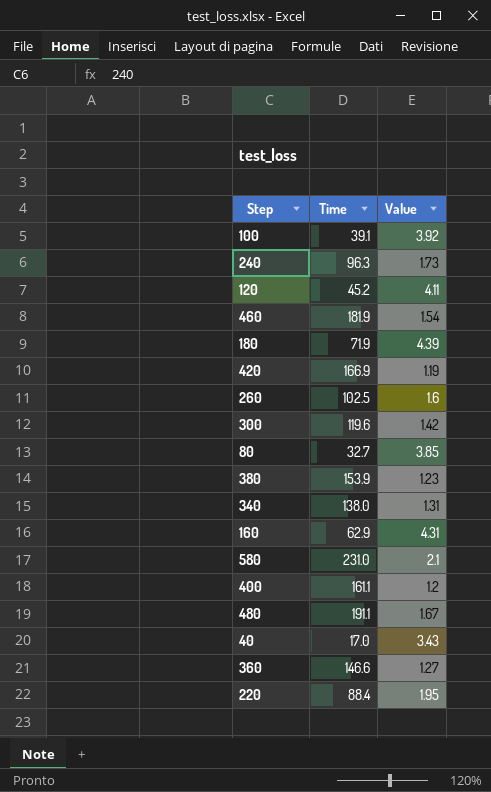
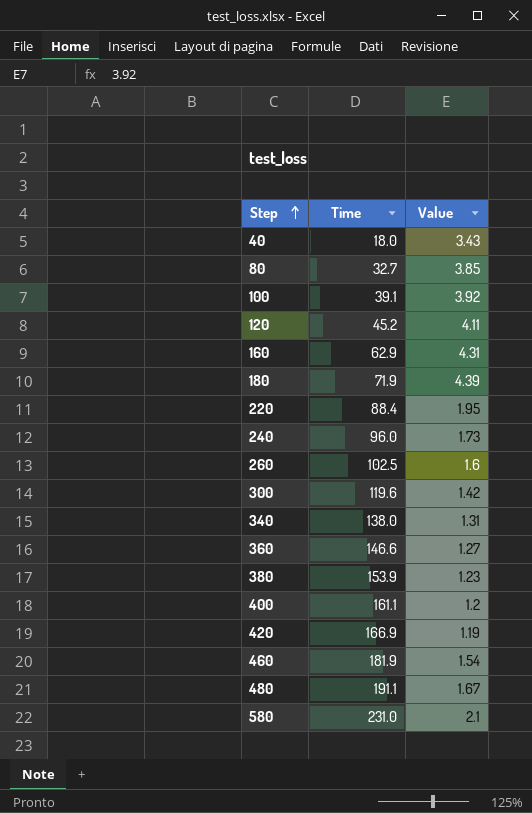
row order: none -> Step ascending
40 | Time: 17.0 -> 18.0
240 | Time: 96.3 -> 96.0

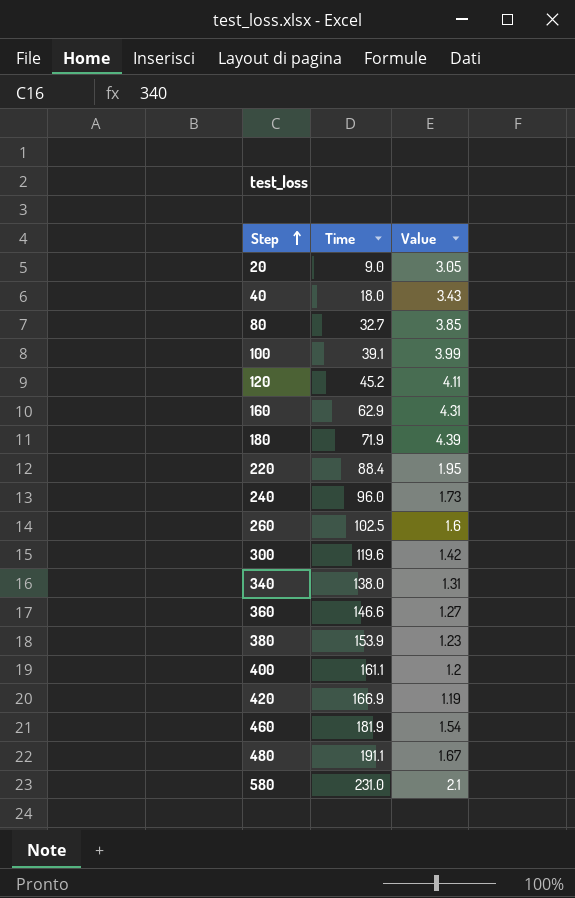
row 20: none -> 9.0 | 3.05
100 | Value: 3.92 -> 3.99

